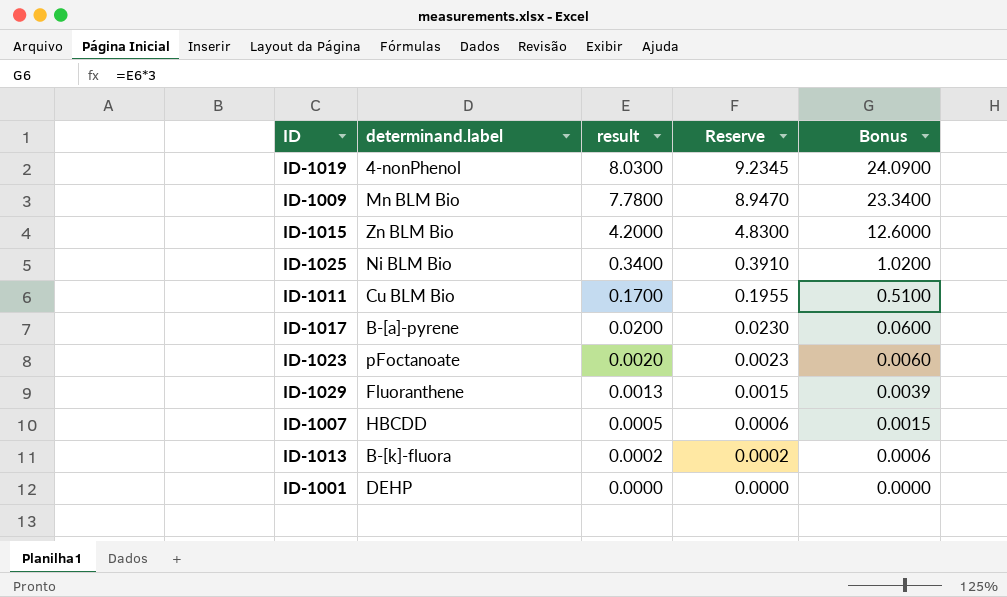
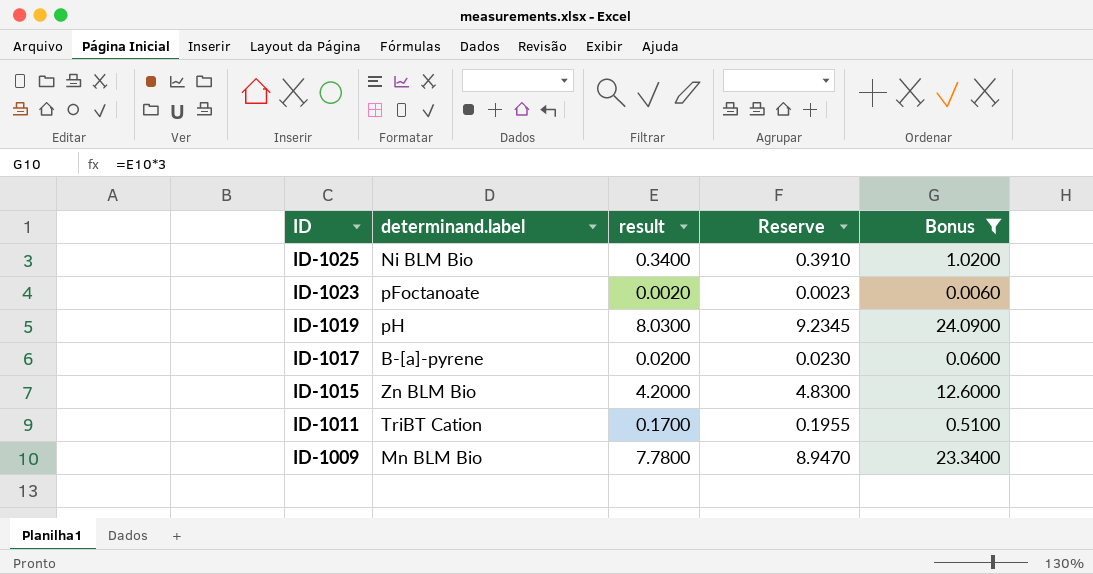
filter: none -> Bonus >= 0.0060
row order: result descending -> ID descending
ID-1019 | determinand.label: 4-nonPhenol -> pH
ID-1011 | determinand.label: Cu BLM Bio -> TriBT Cation

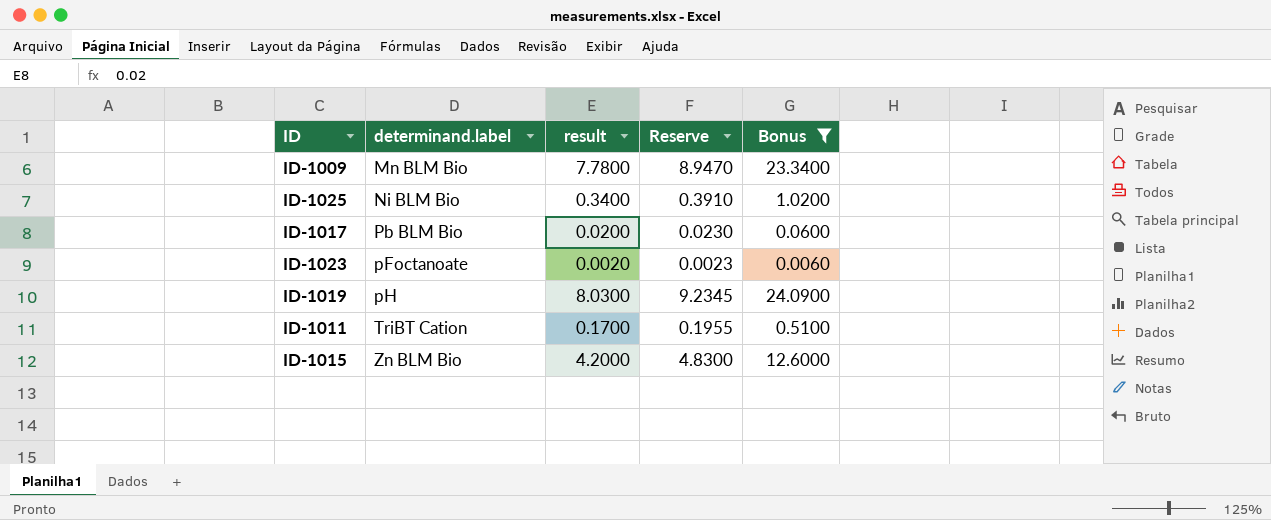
row order: ID descending -> determinand.label ascending
ID-1017 | determinand.label: B-[a]-pyrene -> Pb BLM Bio

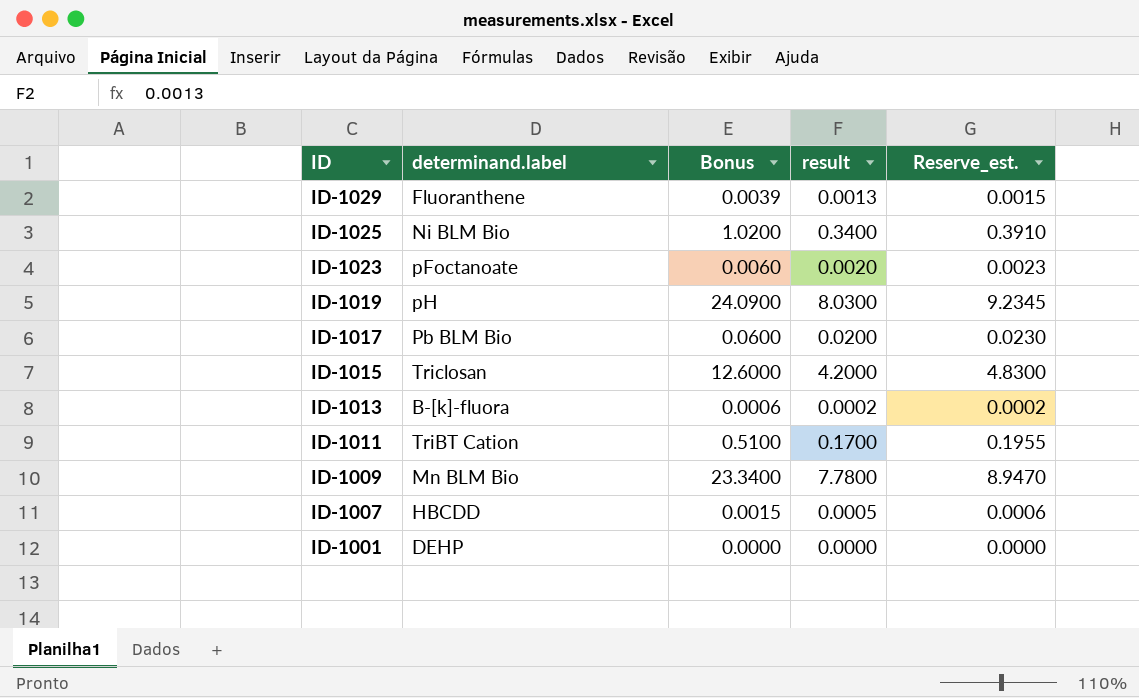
filter: Bonus >= 0.0060 -> none
row order: determinand.label ascending -> ID descending
column Bonus | position: 5 -> 3
column name: Reserve -> Reserve_est.
ID-1015 | determinand.label: Zn BLM Bio -> Triclosan

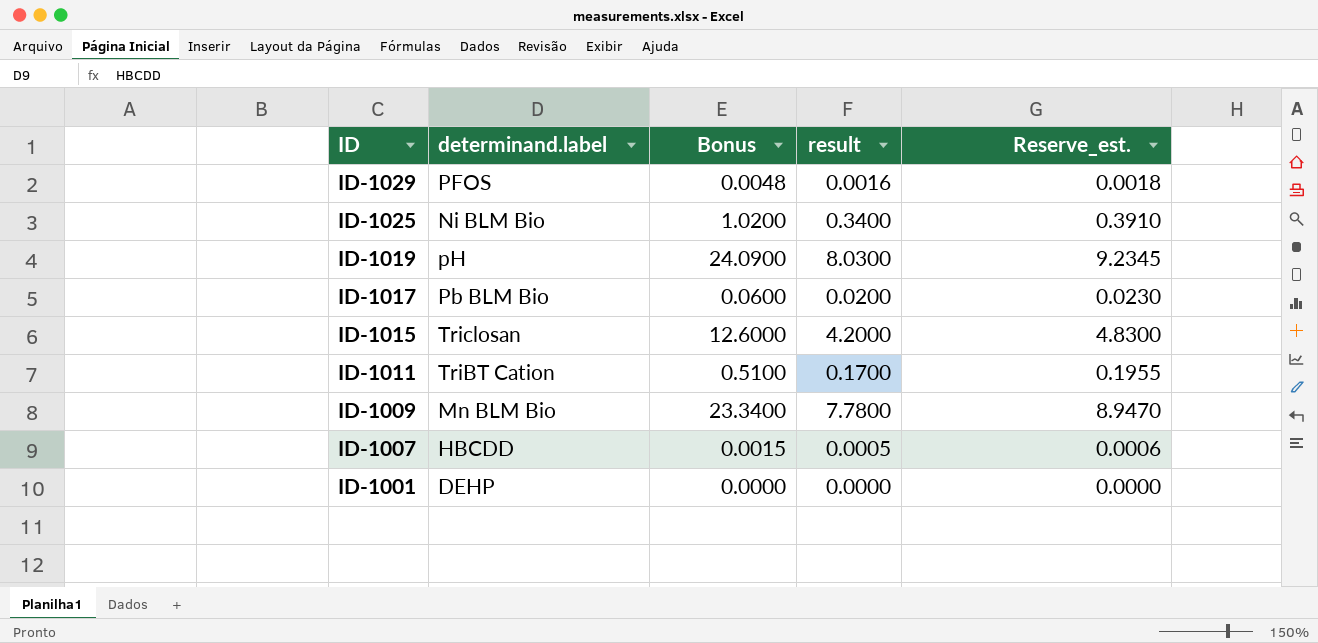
row ID-1023: pFoctanoate | 0.0060 | 0.0020 | 0.0023 -> none
row ID-1013: B-[k]-fluora | 0.0006 | 0.0002 | 0.0002 -> none
ID-1029 | determinand.label: Fluoranthene -> PFOS
ID-1029 | Bonus: 0.0039 -> 0.0048
ID-1029 | result: 0.0013 -> 0.0016
ID-1029 | Reserve_est.: 0.0015 -> 0.0018

